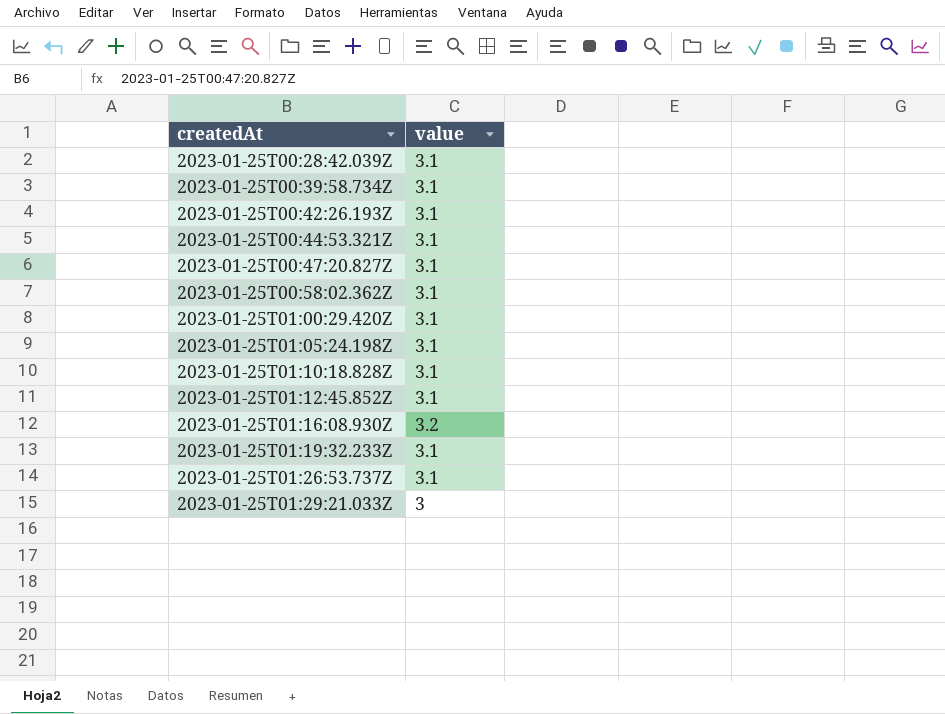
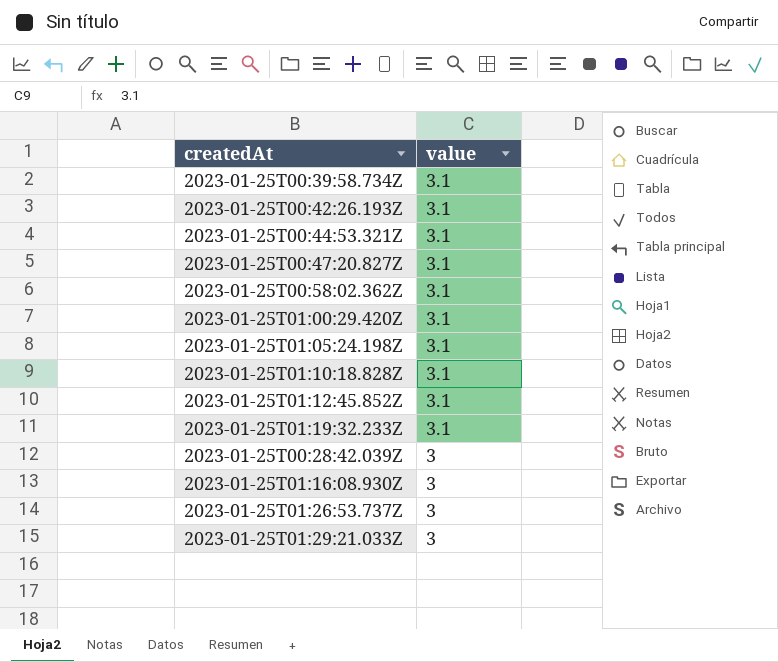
row order: createdAt ascending -> value descending
2023-01-25T00:28:42.039Z | value: 3.1 -> 3
2023-01-25T01:16:08.930Z | value: 3.2 -> 3
2023-01-25T01:26:53.737Z | value: 3.1 -> 3

